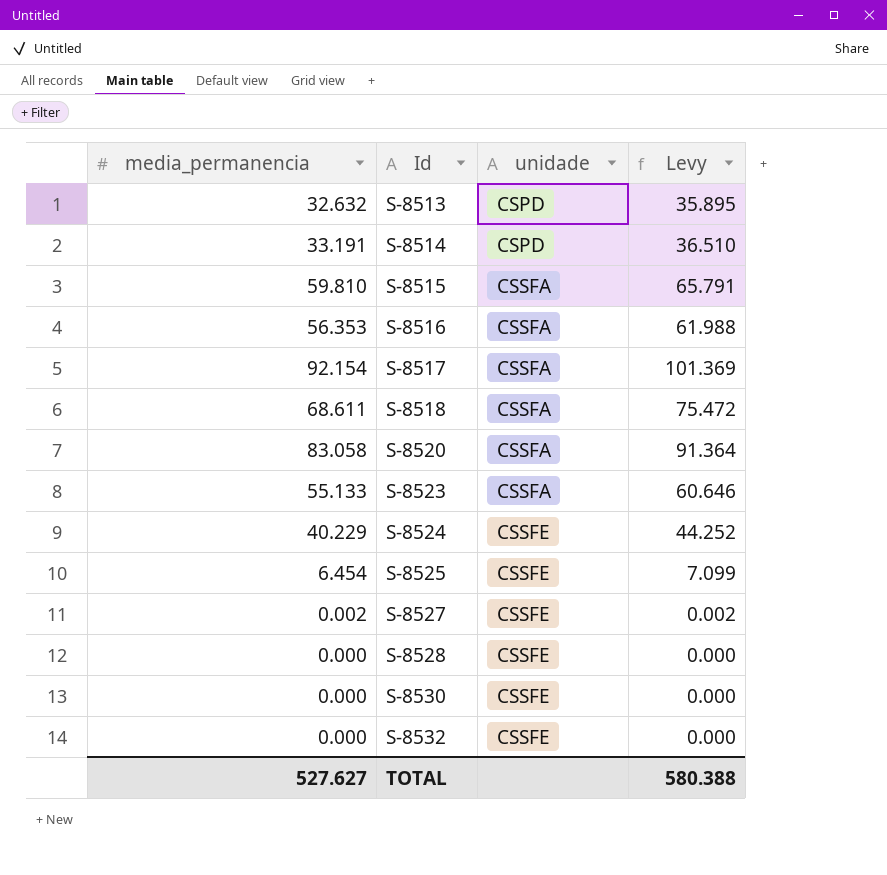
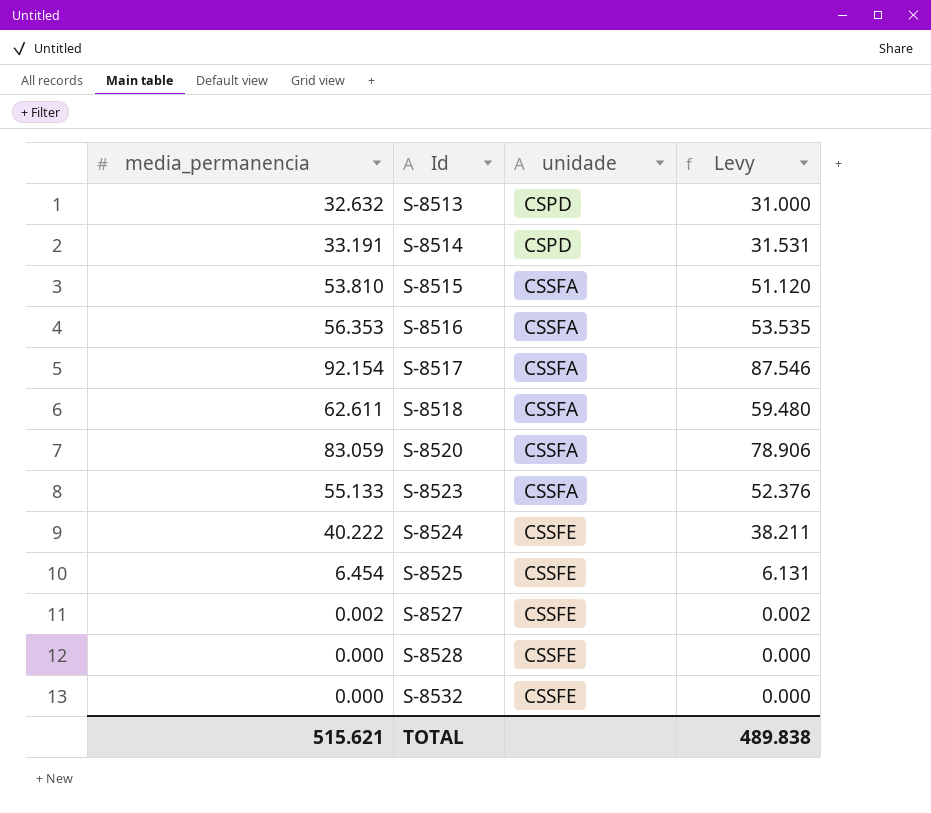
column Levy | formula: [media_permanencia] * 1.1 -> [media_permanencia] * 0.95
row S-8530: 0.000 | CSSFE | 0.000 -> none
S-8515 | media_permanencia: 59.810 -> 53.810
S-8518 | media_permanencia: 68.611 -> 62.611
S-8520 | media_permanencia: 83.058 -> 83.059
S-8524 | media_permanencia: 40.229 -> 40.222
TOTAL | media_permanencia: 527.627 -> 515.621
TOTAL | Levy: 580.388 -> 489.838

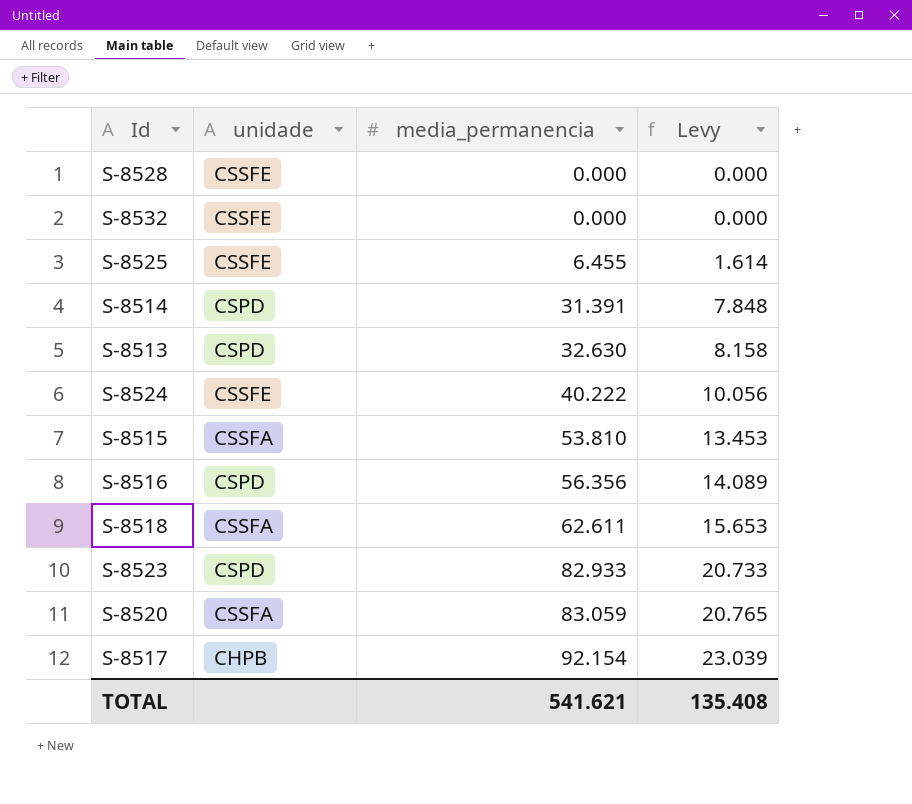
row order: Id ascending -> media_permanencia ascending
column media_permanencia | position: 1 -> 3
column Levy | formula: [media_permanencia] * 0.95 -> [media_permanencia] * 0.25
row S-8527: 0.002 | CSSFE | 0.002 -> none
S-8525 | media_permanencia: 6.454 -> 6.455
S-8514 | media_permanencia: 33.191 -> 31.391
S-8513 | media_permanencia: 32.632 -> 32.630
S-8516 | unidade: CSSFA -> CSPD
S-8516 | media_permanencia: 56.353 -> 56.356
S-8523 | unidade: CSSFA -> CSPD
S-8523 | media_permanencia: 55.133 -> 82.933
S-8517 | unidade: CSSFA -> CHPB
TOTAL | media_permanencia: 515.621 -> 541.621
TOTAL | Levy: 489.838 -> 135.408

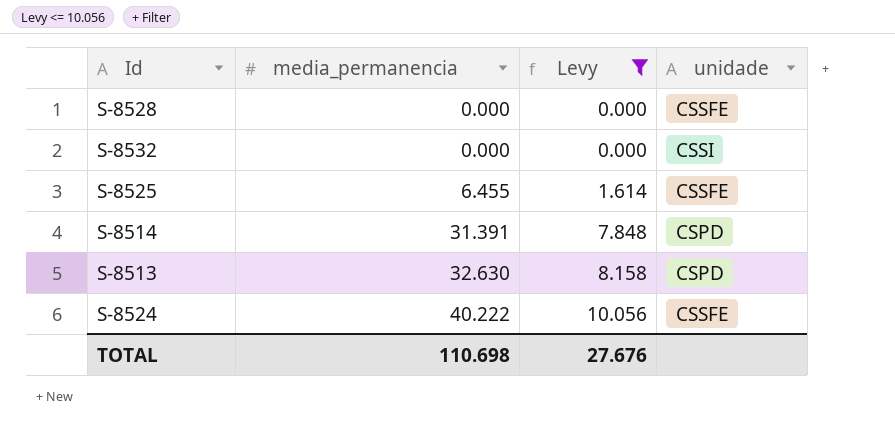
filter: none -> Levy <= 10.056
column unidade | position: 2 -> 4
S-8532 | unidade: CSSFE -> CSSI
TOTAL | media_permanencia: 541.621 -> 110.698
TOTAL | Levy: 135.408 -> 27.676

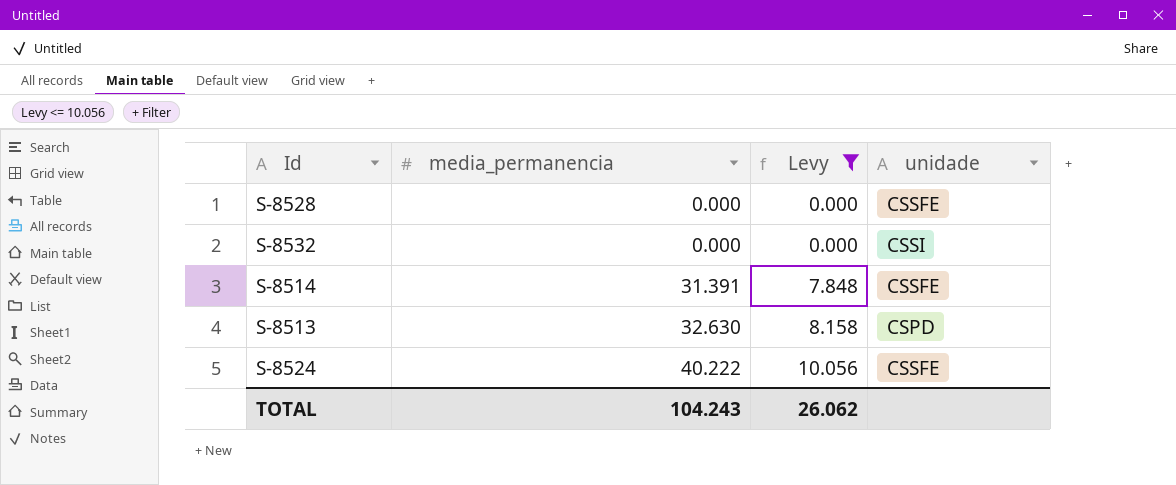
row S-8525: 6.455 | 1.614 | CSSFE -> none
S-8514 | unidade: CSPD -> CSSFE
TOTAL | media_permanencia: 110.698 -> 104.243
TOTAL | Levy: 27.676 -> 26.062

